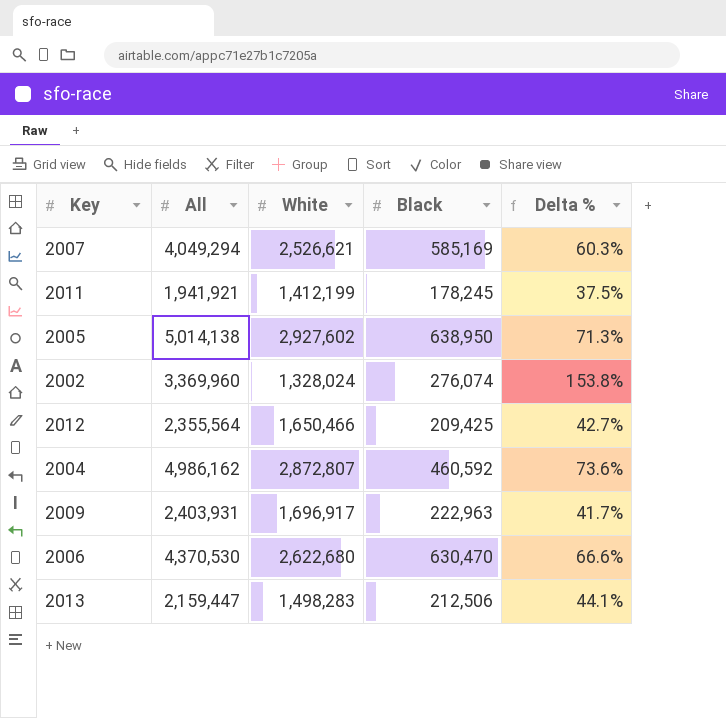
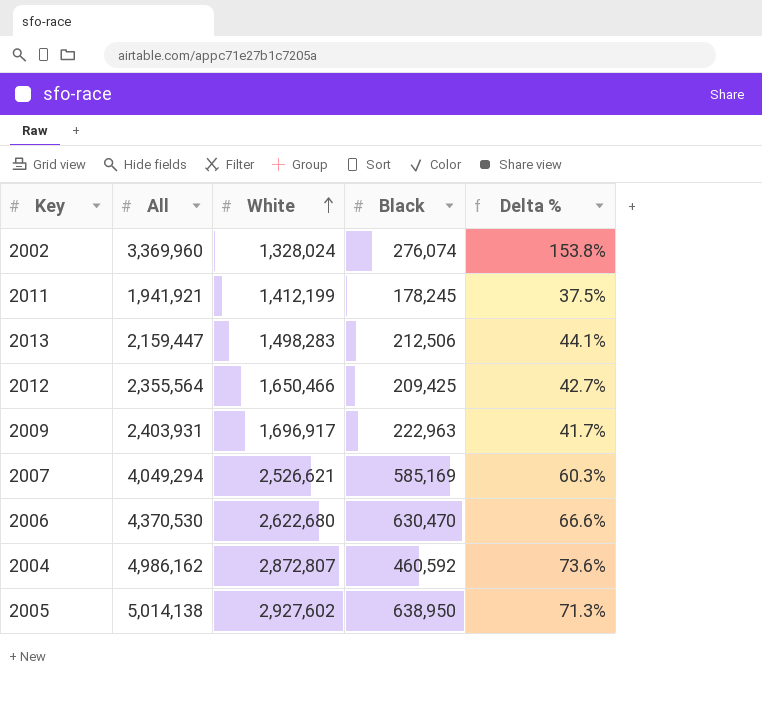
row order: none -> White ascending

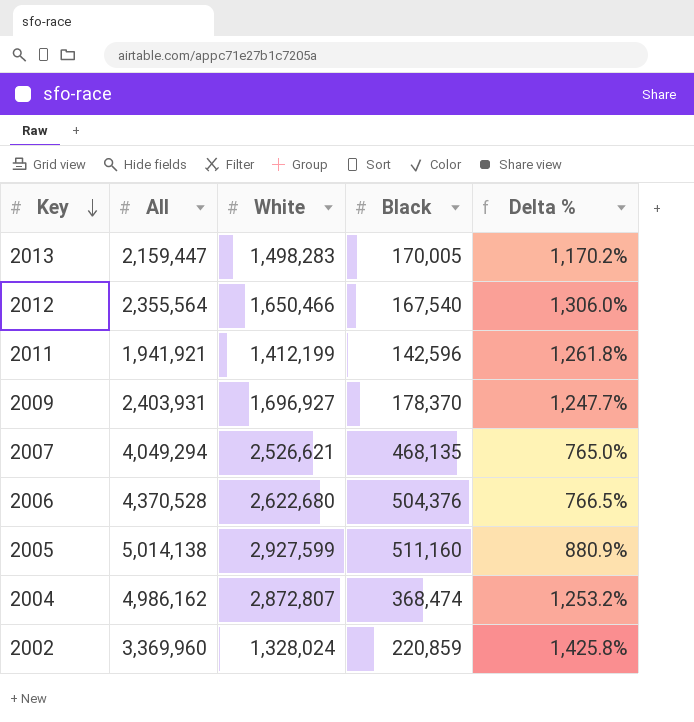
row order: White ascending -> Key descending
column Delta % | formula: ([All] - [White]) / [White] -> ([All] - [Black]) / [Black]
2013 | Black: 212,506 -> 170,005
2012 | Black: 209,425 -> 167,540
2011 | Black: 178,245 -> 142,596
2009 | White: 1,696,917 -> 1,696,927
2009 | Black: 222,963 -> 178,370
2007 | Black: 585,169 -> 468,135
2006 | All: 4,370,530 -> 4,370,528
2006 | Black: 630,470 -> 504,376
2005 | White: 2,927,602 -> 2,927,599
2005 | Black: 638,950 -> 511,160
2004 | Black: 460,592 -> 368,474
2002 | Black: 276,074 -> 220,859

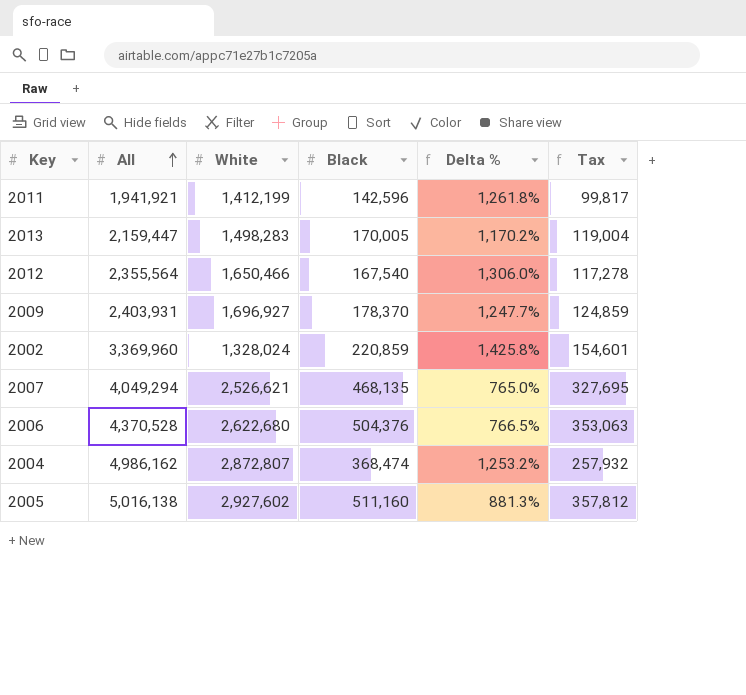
row order: Key descending -> All ascending
column Tax | formula: none -> [Black] * 0.7
2005 | All: 5,014,138 -> 5,016,138
2005 | White: 2,927,599 -> 2,927,602
2005 | Delta %: 880.9% -> 881.3%

